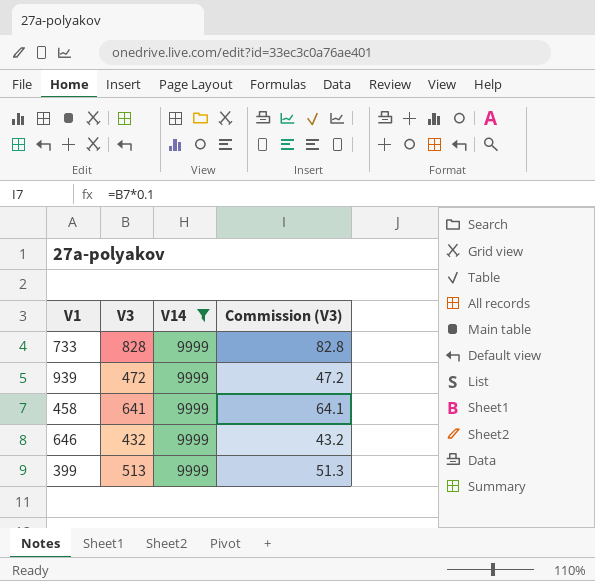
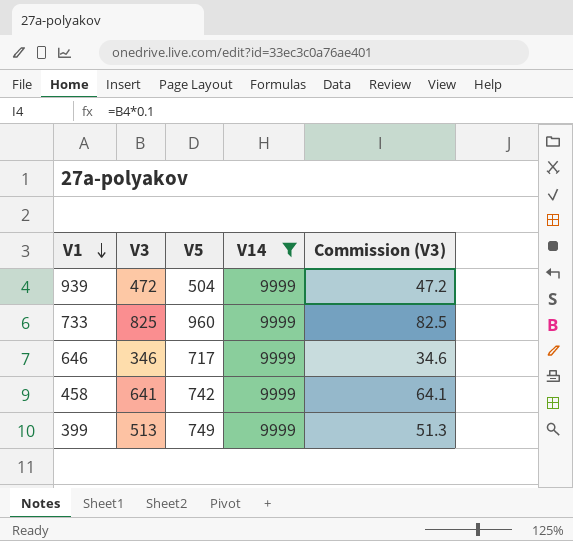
row order: none -> V1 descending
column V5 | position: none -> 3
733 | V3: 828 -> 825
733 | Commission (V3): 82.8 -> 82.5
646 | V3: 432 -> 346
646 | Commission (V3): 43.2 -> 34.6

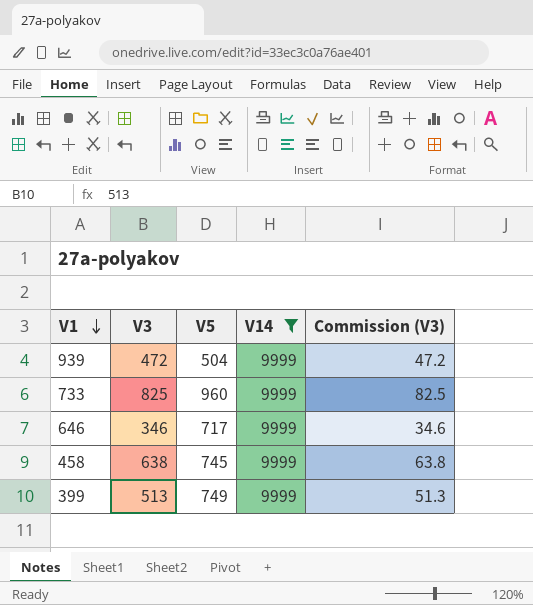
458 | V3: 641 -> 638
458 | V5: 742 -> 745
458 | Commission (V3): 64.1 -> 63.8

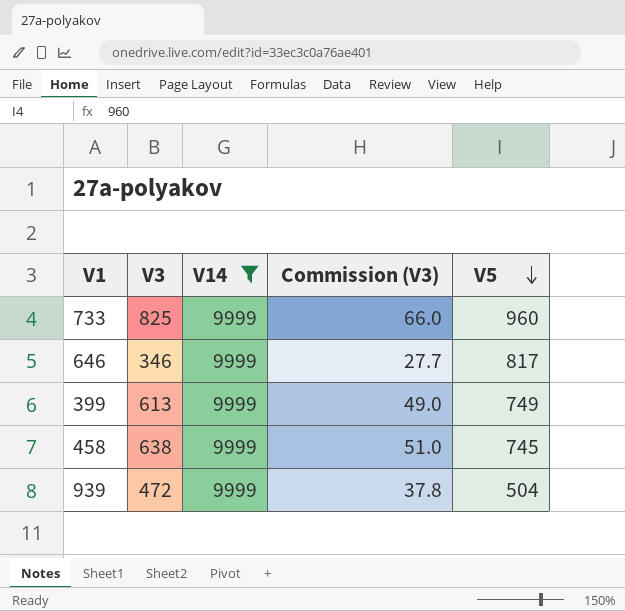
row order: V1 descending -> V5 descending
column Commission (V3) | formula: [V3] * 0.1 -> [V3] * 0.08
column V5 | position: 3 -> 5
646 | V5: 717 -> 817
399 | V3: 513 -> 613

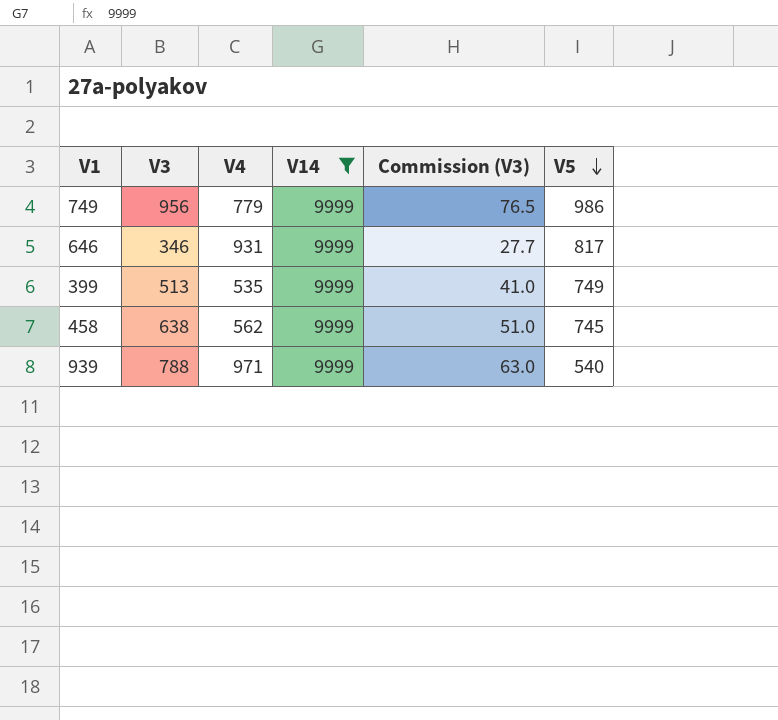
column V4 | position: none -> 3
row 733: 825 | 9999 | 66.0 | 960 -> none
row 749: none -> 956 | 779 | 9999 | 76.5 | 986
399 | V3: 613 -> 513
399 | Commission (V3): 49.0 -> 41.0
939 | V3: 472 -> 788
939 | Commission (V3): 37.8 -> 63.0
939 | V5: 504 -> 540

